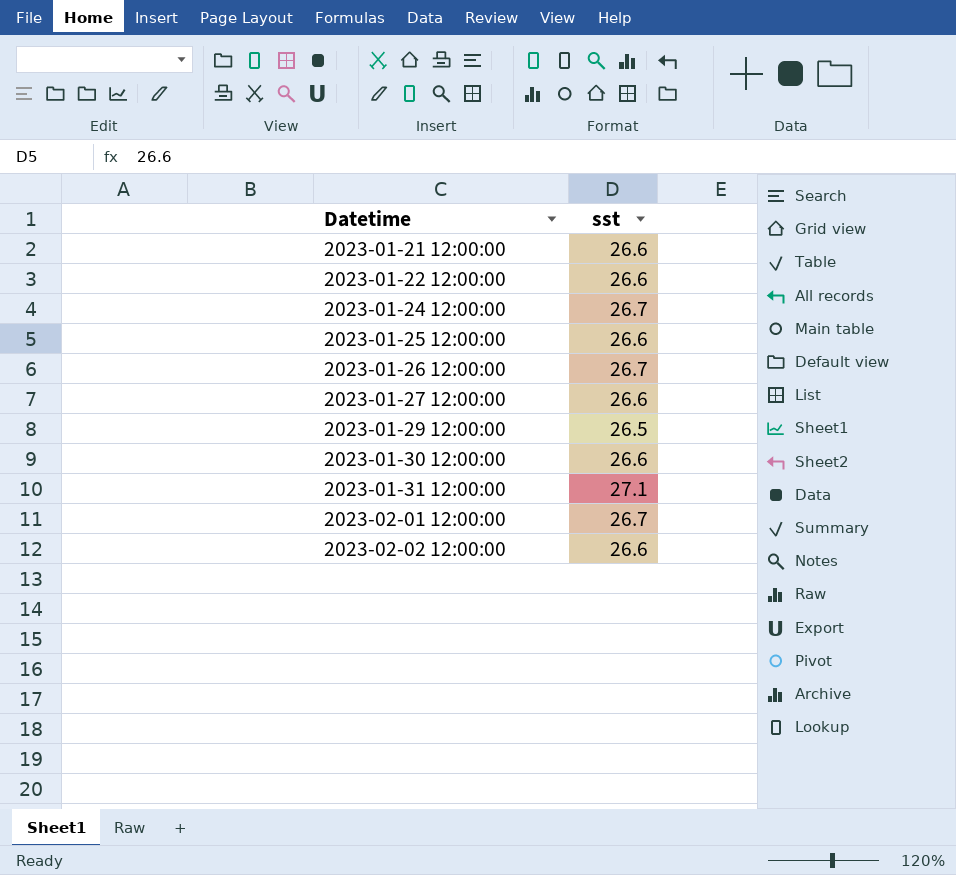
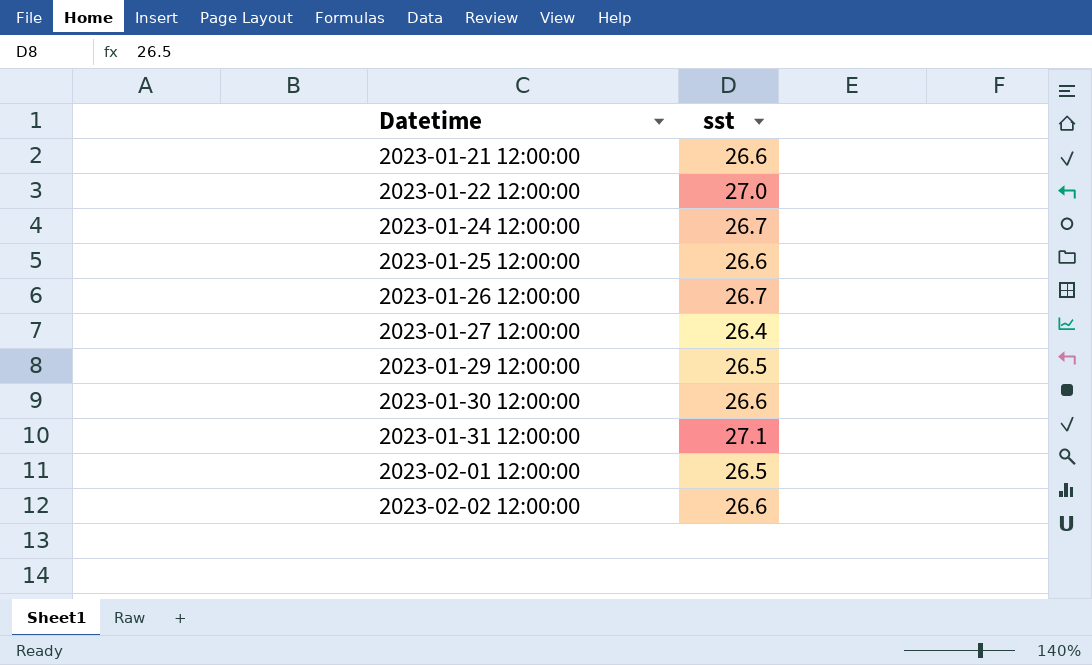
2023-01-22 12:00:00 | sst: 26.6 -> 27.0
2023-01-27 12:00:00 | sst: 26.6 -> 26.4
2023-02-01 12:00:00 | sst: 26.7 -> 26.5

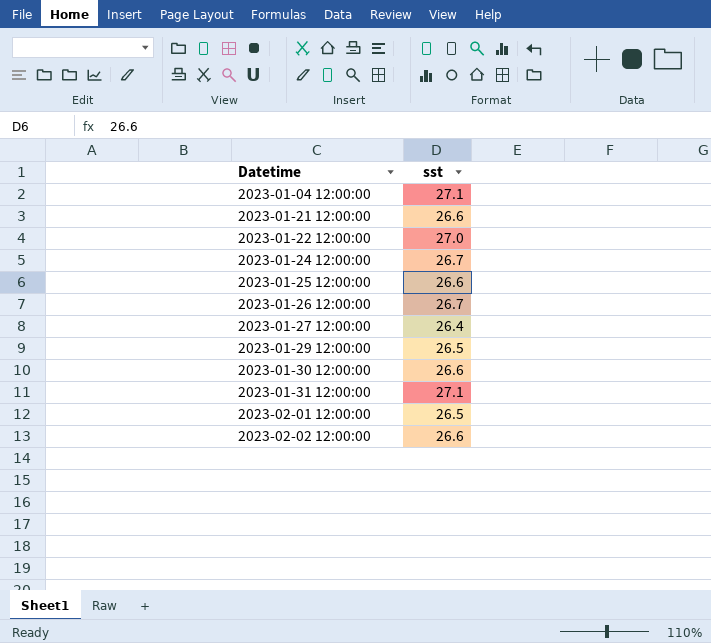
row 2023-01-04 12:00:00: none -> 27.1

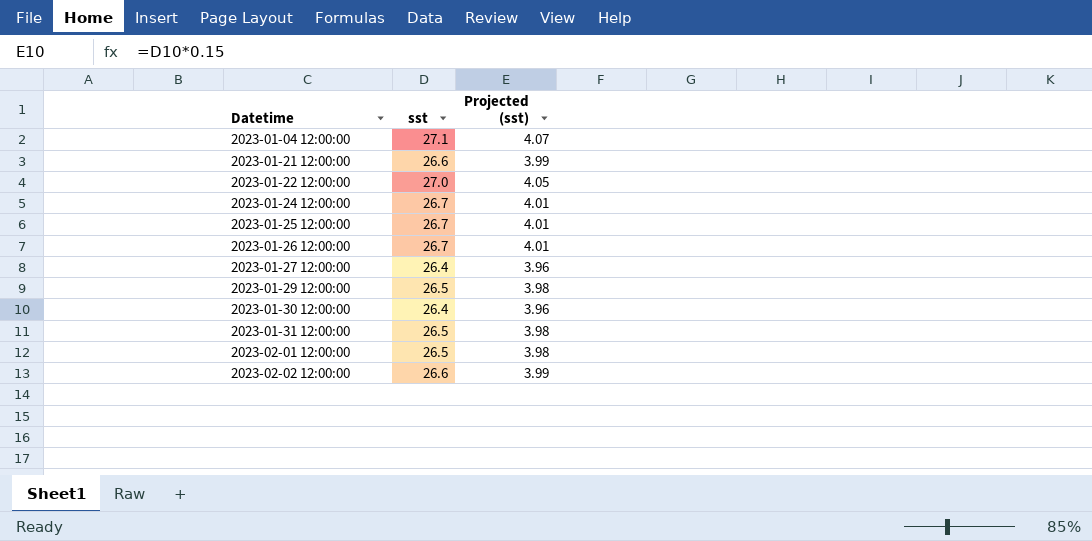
column Projected (sst) | formula: none -> [sst] * 0.15
2023-01-25 12:00:00 | sst: 26.6 -> 26.7
2023-01-30 12:00:00 | sst: 26.6 -> 26.4
2023-01-31 12:00:00 | sst: 27.1 -> 26.5

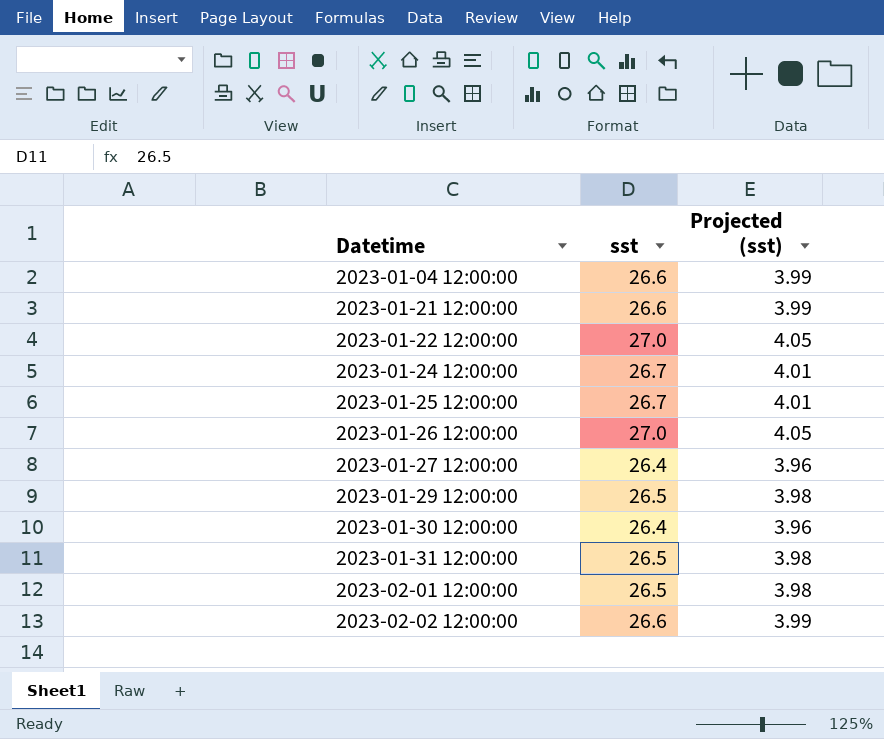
2023-01-04 12:00:00 | sst: 27.1 -> 26.6
2023-01-04 12:00:00 | Projected (sst): 4.07 -> 3.99
2023-01-26 12:00:00 | sst: 26.7 -> 27.0
2023-01-26 12:00:00 | Projected (sst): 4.01 -> 4.05

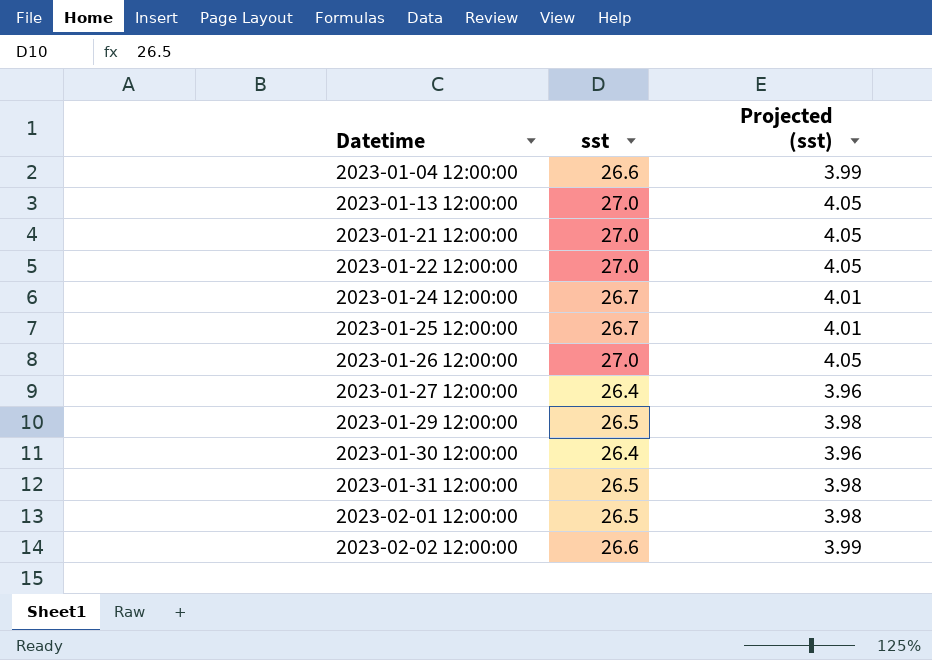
row 2023-01-13 12:00:00: none -> 27.0 | 4.05
2023-01-21 12:00:00 | sst: 26.6 -> 27.0
2023-01-21 12:00:00 | Projected (sst): 3.99 -> 4.05

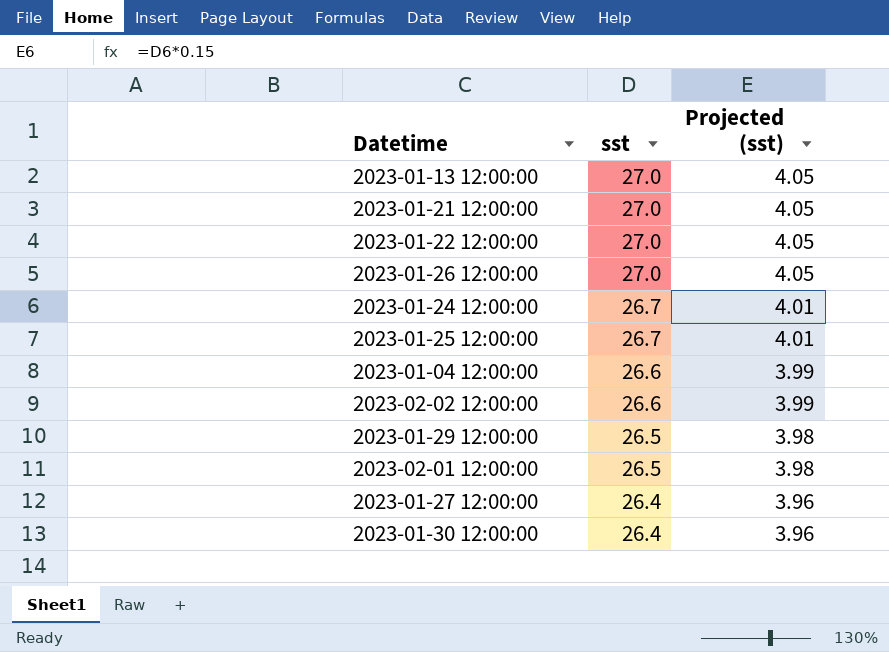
row order: Datetime ascending -> sst descending
row 2023-01-31 12:00:00: 26.5 | 3.98 -> none

